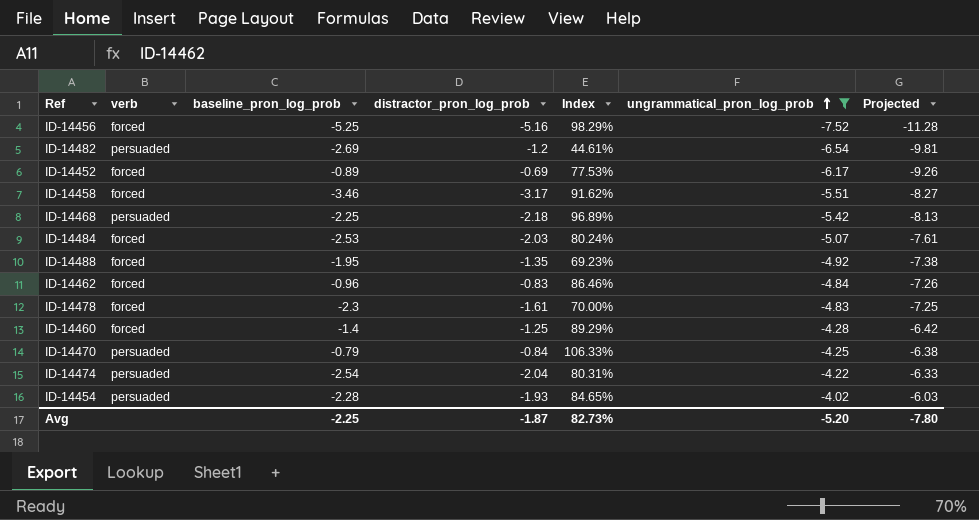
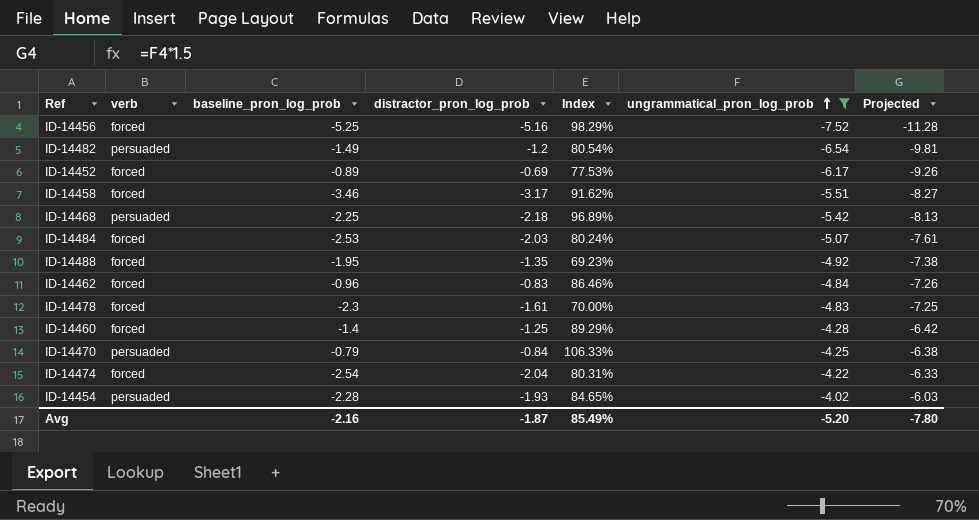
ID-14482 | baseline_pron_log_prob: -2.69 -> -1.49
ID-14482 | Index: 44.61% -> 80.54%
ID-14474 | verb: persuaded -> forced
Avg | baseline_pron_log_prob: -2.25 -> -2.16
Avg | Index: 82.73% -> 85.49%

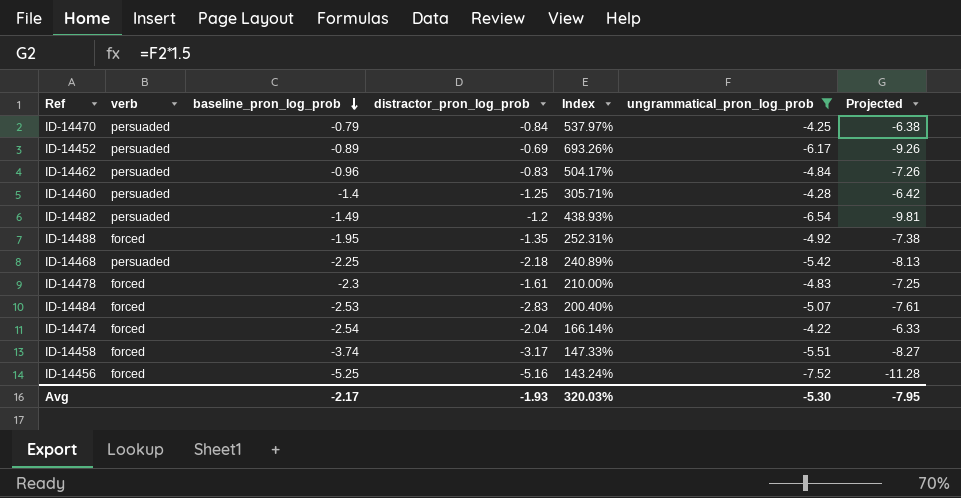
row order: ungrammatical_pron_log_prob ascending -> baseline_pron_log_prob descending
column Index | formula: [distractor_pron_log_prob] / [baseline_pron_log_prob] -> [ungrammatical_pron_log_prob] / [baseline_pron_log_prob]
row ID-14454: persuaded | -2.28 | -1.93 | 84.65% | -4.02 | -6.03 -> none
ID-14452 | verb: forced -> persuaded
ID-14462 | verb: forced -> persuaded
ID-14460 | verb: forced -> persuaded
ID-14484 | distractor_pron_log_prob: -2.03 -> -2.83
ID-14458 | baseline_pron_log_prob: -3.46 -> -3.74
Avg | baseline_pron_log_prob: -2.16 -> -2.17
Avg | distractor_pron_log_prob: -1.87 -> -1.93
Avg | Index: 85.49% -> 320.03%
Avg | ungrammatical_pron_log_prob: -5.20 -> -5.30
Avg | Projected: -7.80 -> -7.95

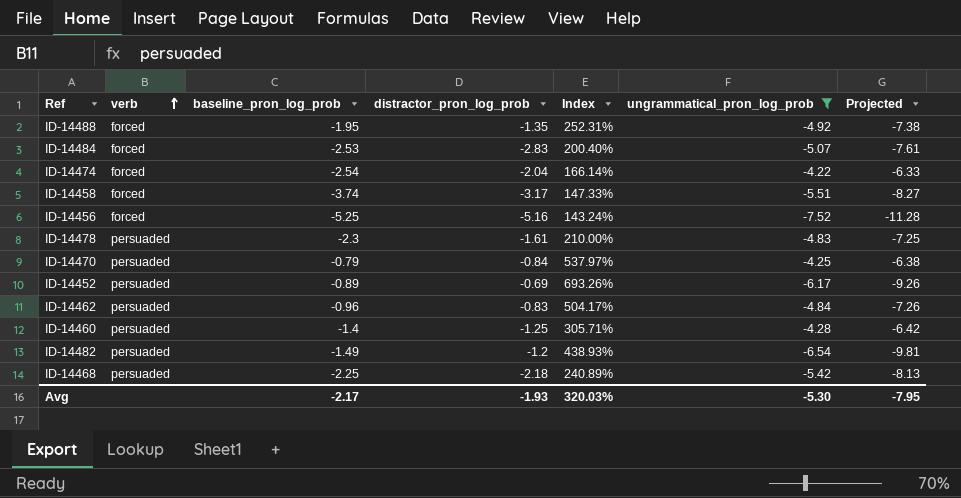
row order: baseline_pron_log_prob descending -> verb ascending
ID-14478 | verb: forced -> persuaded

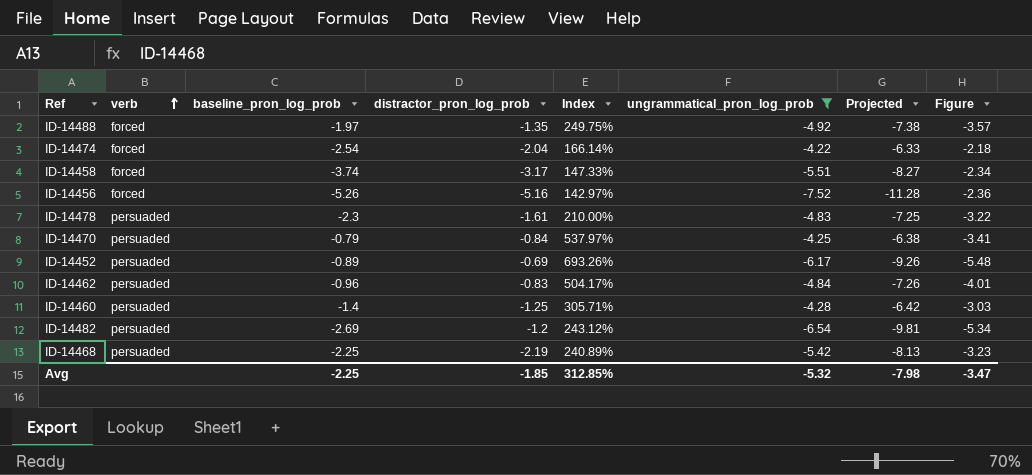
column Figure | formula: none -> [ungrammatical_pron_log_prob] - [distractor_pron_log_prob]
row ID-14484: forced | -2.53 | -2.83 | 200.40% | -5.07 | -7.61 -> none
ID-14488 | baseline_pron_log_prob: -1.95 -> -1.97
ID-14488 | Index: 252.31% -> 249.75%
ID-14456 | baseline_pron_log_prob: -5.25 -> -5.26
ID-14456 | Index: 143.24% -> 142.97%
ID-14482 | baseline_pron_log_prob: -1.49 -> -2.69
ID-14482 | Index: 438.93% -> 243.12%
ID-14468 | distractor_pron_log_prob: -2.18 -> -2.19
Avg | baseline_pron_log_prob: -2.17 -> -2.25
Avg | distractor_pron_log_prob: -1.93 -> -1.85
Avg | Index: 320.03% -> 312.85%
Avg | ungrammatical_pron_log_prob: -5.30 -> -5.32
Avg | Projected: -7.95 -> -7.98

